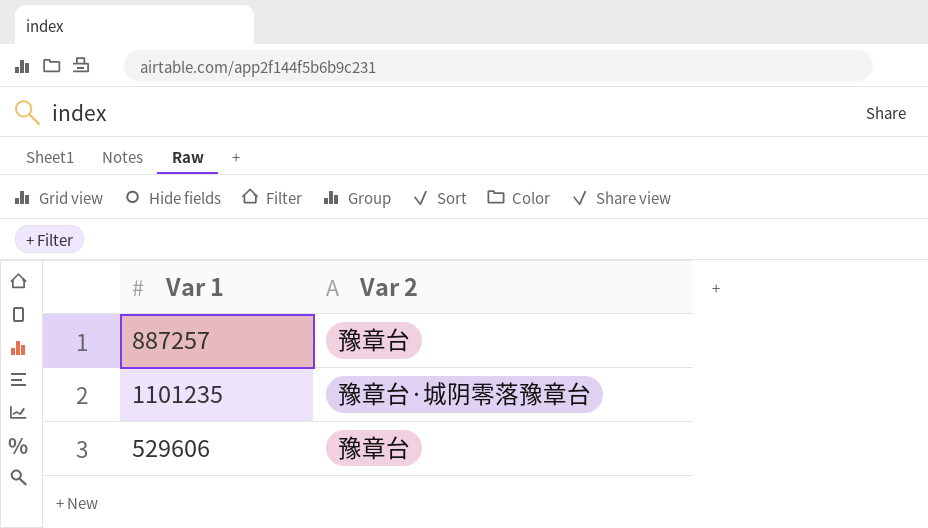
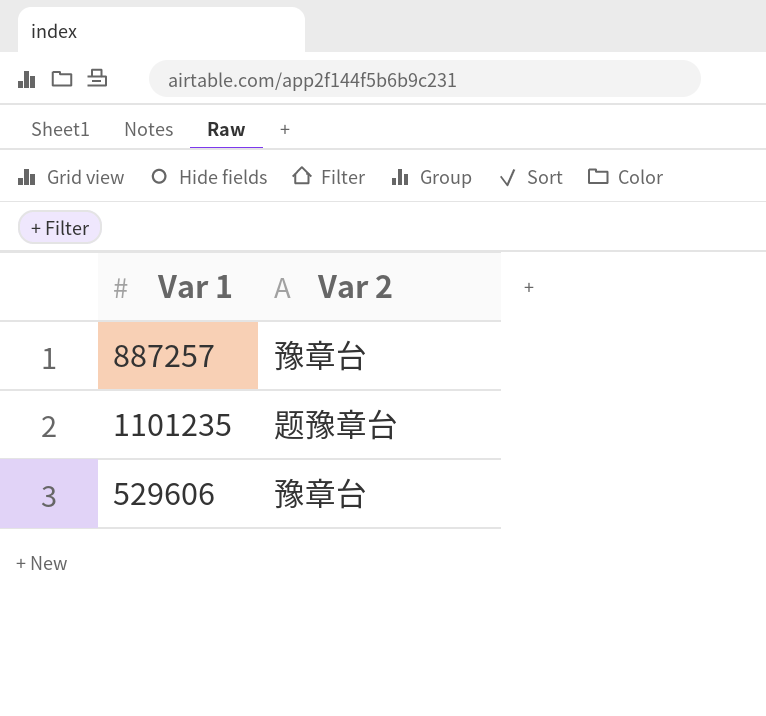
1101235 | Var 2: 豫章台·城阴零落豫章台 -> 题豫章台

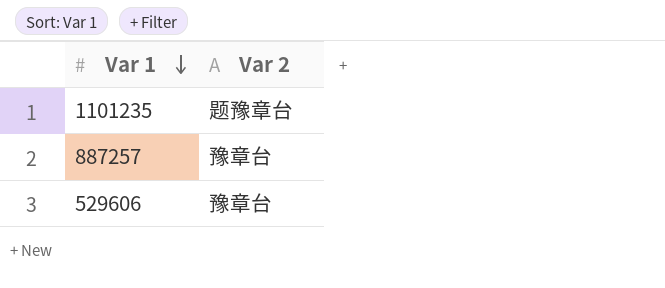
row order: none -> Var 1 descending

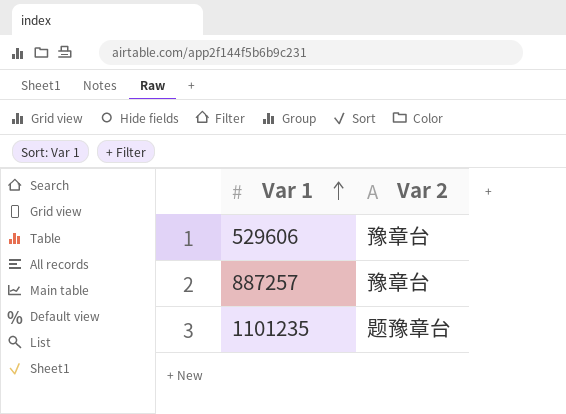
row order: Var 1 descending -> Var 1 ascending

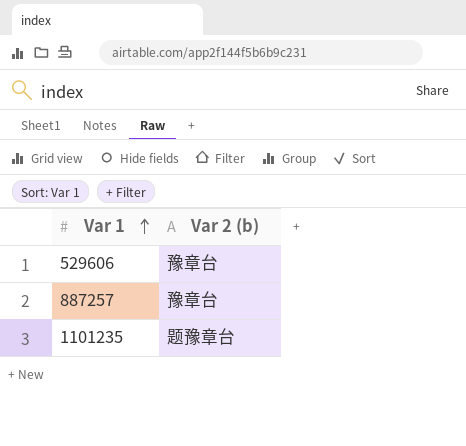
column name: Var 2 -> Var 2 (b)

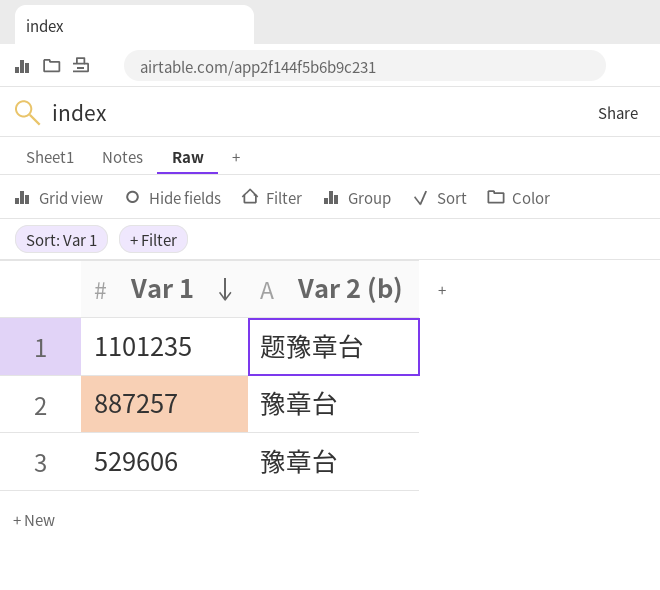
row order: Var 1 ascending -> Var 1 descending

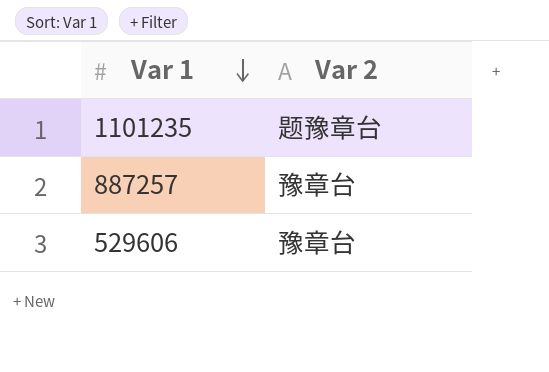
column name: Var 2 (b) -> Var 2

